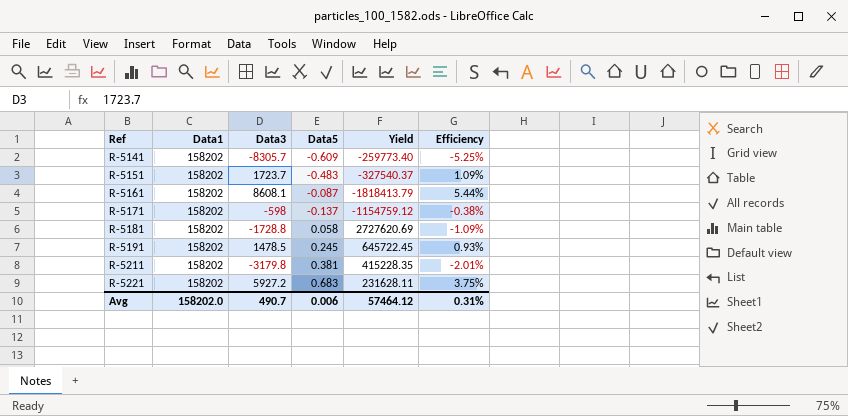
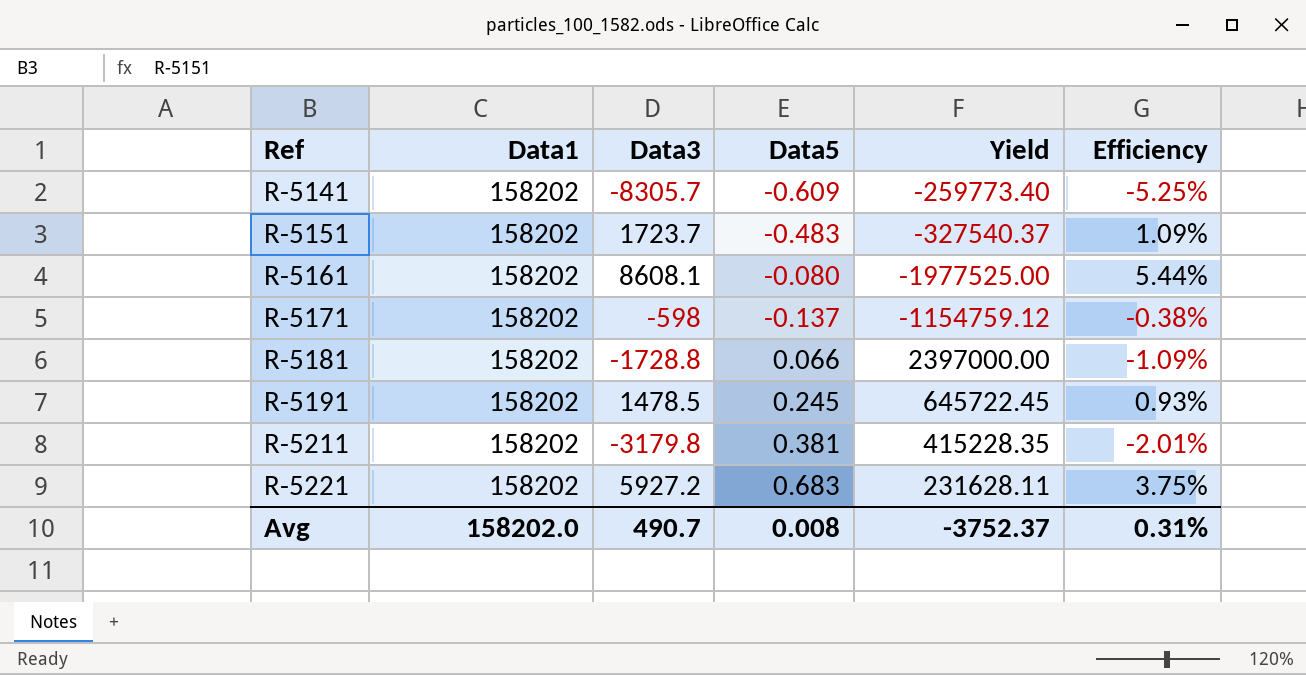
R-5161 | Data5: -0.087 -> -0.080
R-5161 | Yield: -1818413.79 -> -1977525.00
R-5181 | Data5: 0.058 -> 0.066
R-5181 | Yield: 2727620.69 -> 2397000.00
Avg | Data5: 0.006 -> 0.008
Avg | Yield: 57464.12 -> -3752.37

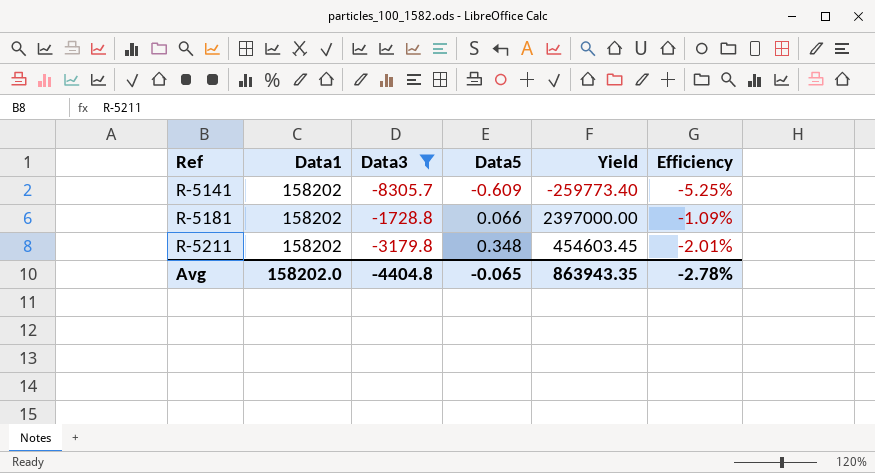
filter: none -> Data3 <= -1728.8
R-5211 | Data5: 0.381 -> 0.348
R-5211 | Yield: 415228.35 -> 454603.45
Avg | Data3: 490.7 -> -4404.8
Avg | Data5: 0.008 -> -0.065
Avg | Yield: -3752.37 -> 863943.35
Avg | Efficiency: 0.31% -> -2.78%

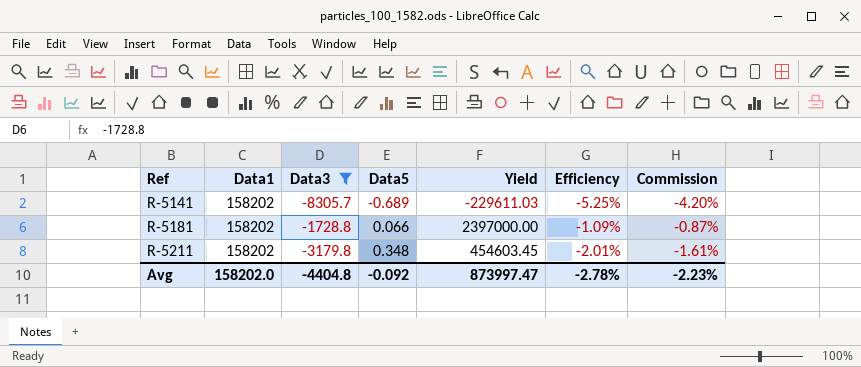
column Commission | formula: none -> [Efficiency] * 0.8
R-5141 | Data5: -0.609 -> -0.689
R-5141 | Yield: -259773.40 -> -229611.03
Avg | Data5: -0.065 -> -0.092
Avg | Yield: 863943.35 -> 873997.47

